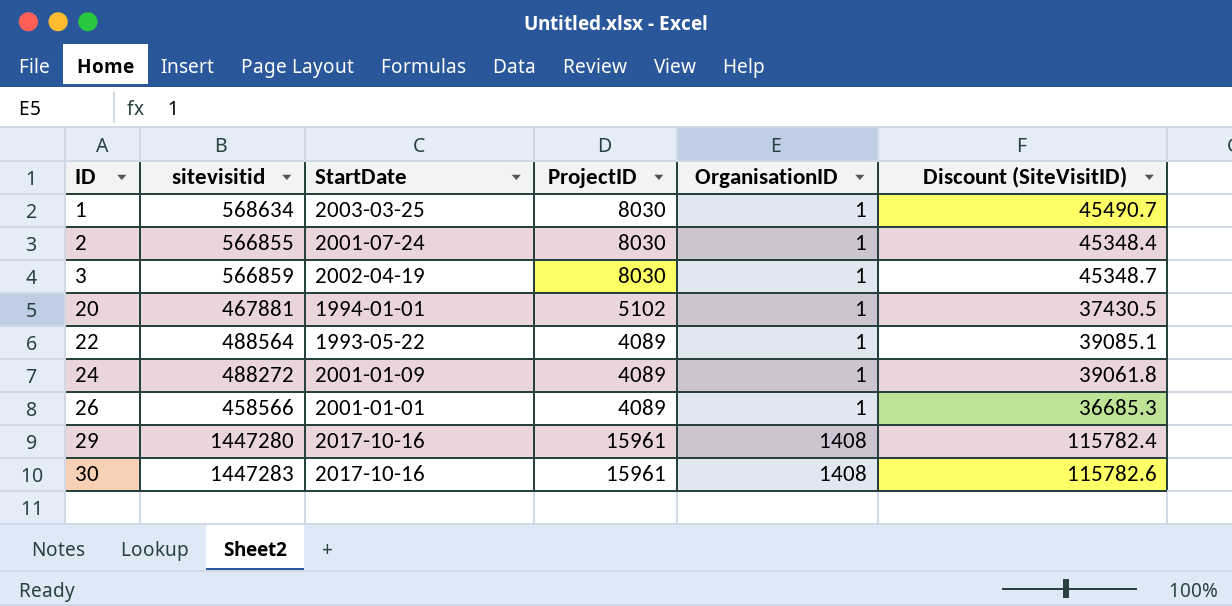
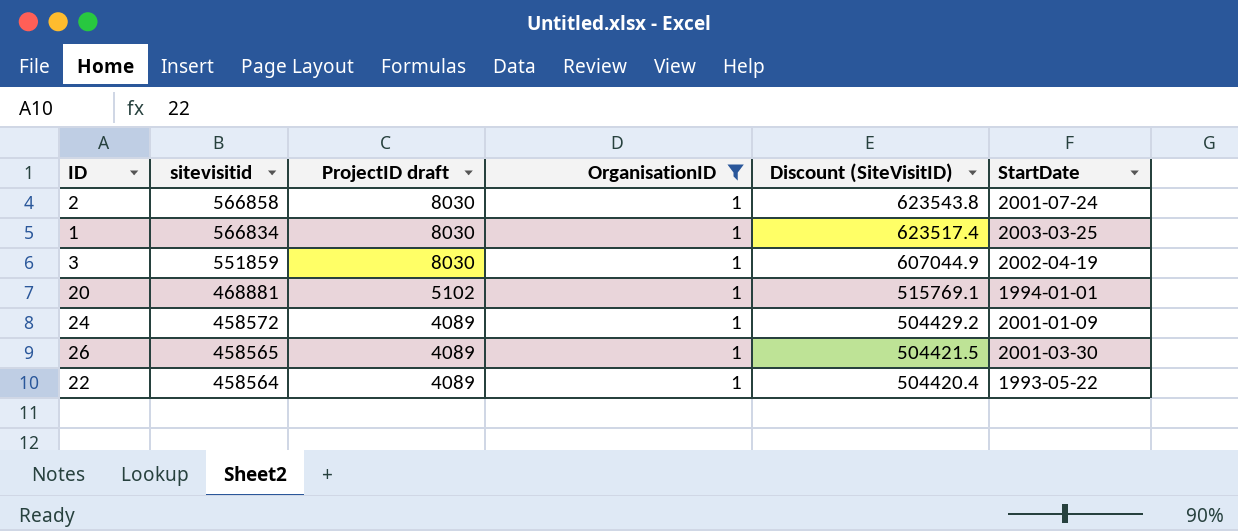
filter: none -> OrganisationID = 1
row order: ID ascending -> sitevisitid descending
column name: ProjectID -> ProjectID draft
column Discount (SiteVisitID) | formula: [sitevisitid] * 0.08 -> [sitevisitid] * 1.1
column StartDate | position: 3 -> 6
2 | sitevisitid: 566855 -> 566858
1 | sitevisitid: 568634 -> 566834
3 | sitevisitid: 566859 -> 551859
20 | sitevisitid: 467881 -> 468881
24 | sitevisitid: 488272 -> 458572
26 | sitevisitid: 458566 -> 458565
26 | StartDate: 2001-01-01 -> 2001-03-30
22 | sitevisitid: 488564 -> 458564

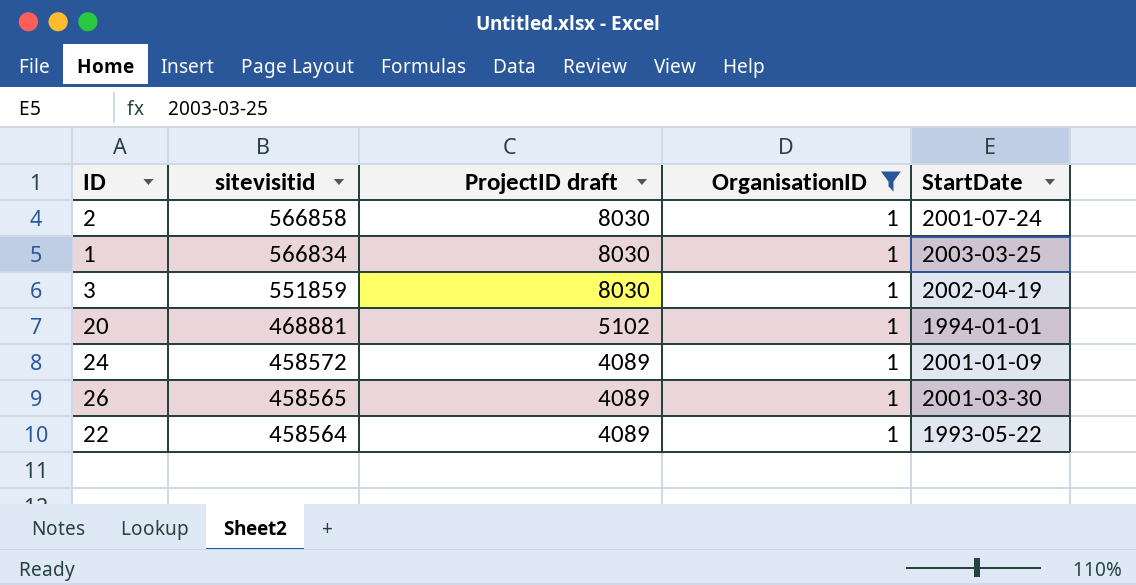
column Discount (SiteVisitID) | formula: [sitevisitid] * 1.1 -> none

